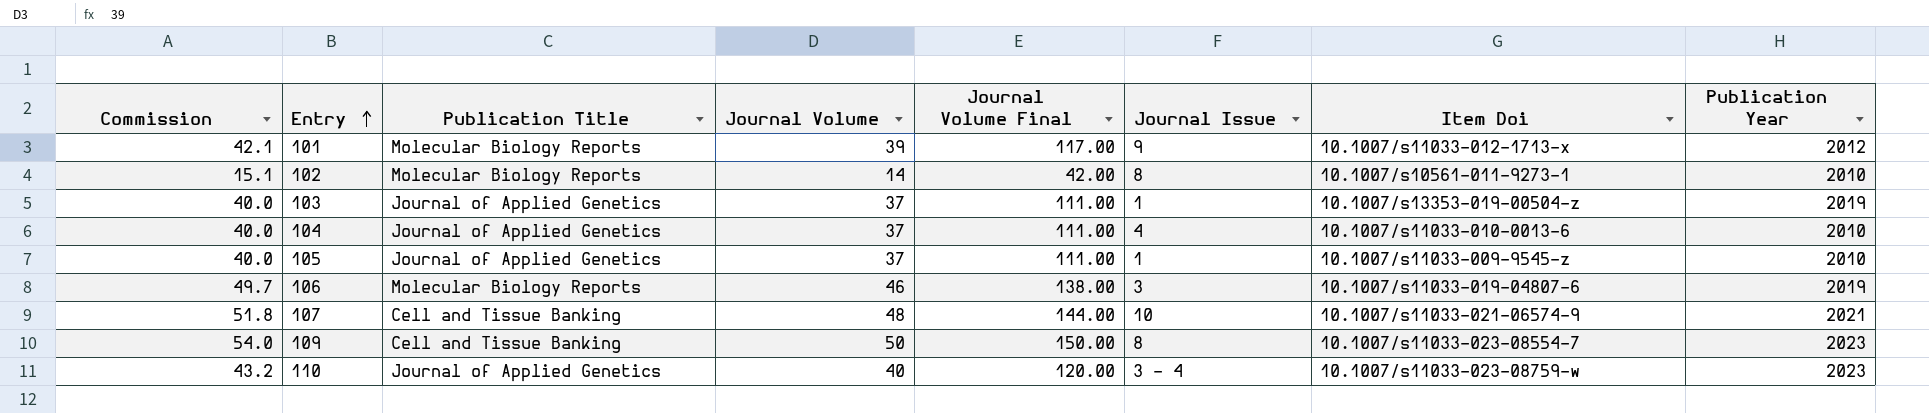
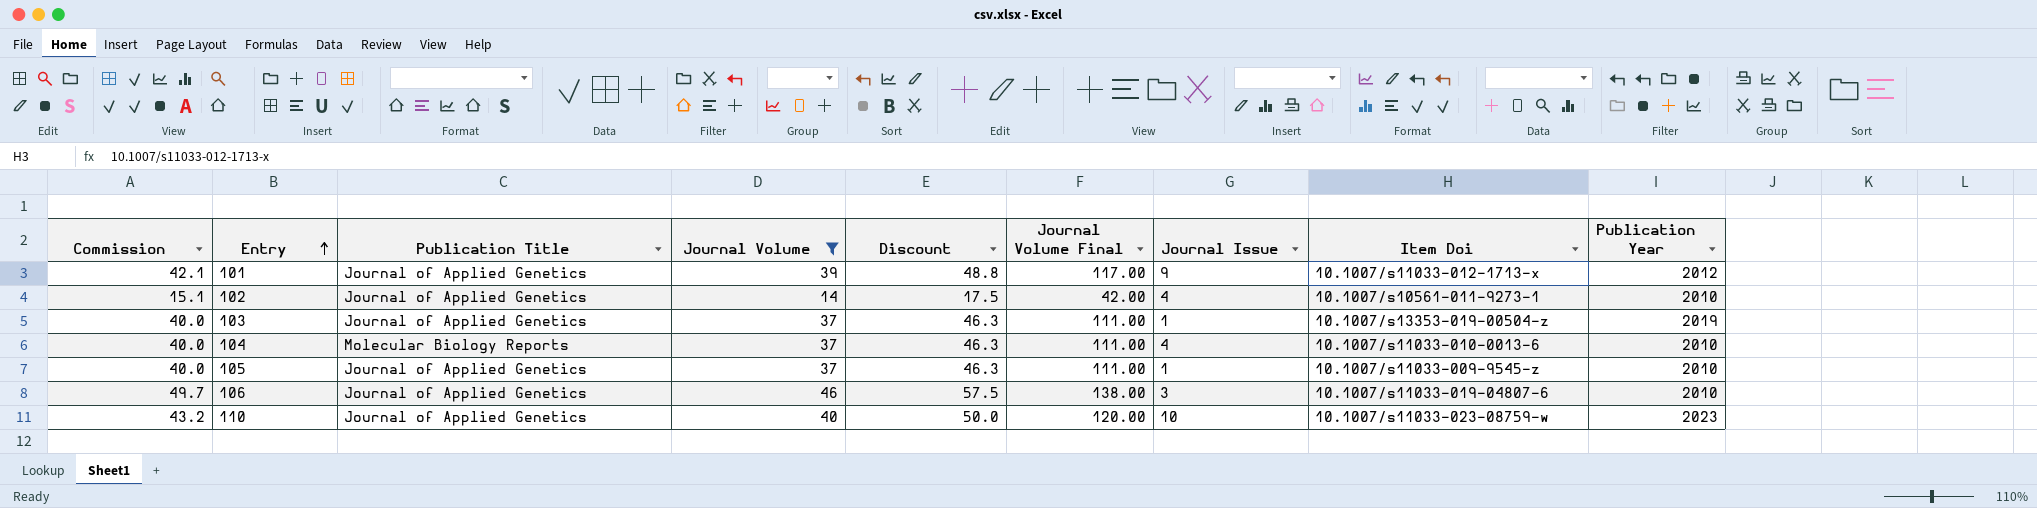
filter: none -> Journal Volume <= 46
column Discount | formula: none -> [Journal Volume] * 1.25
101 | Publication Title: Molecular Biology Reports -> Journal of Applied Genetics
102 | Publication Title: Molecular Biology Reports -> Journal of Applied Genetics
102 | Journal Issue: 8 -> 4
104 | Publication Title: Journal of Applied Genetics -> Molecular Biology Reports
106 | Publication Title: Molecular Biology Reports -> Journal of Applied Genetics
106 | Publication Year: 2019 -> 2010
110 | Journal Issue: 3 - 4 -> 10

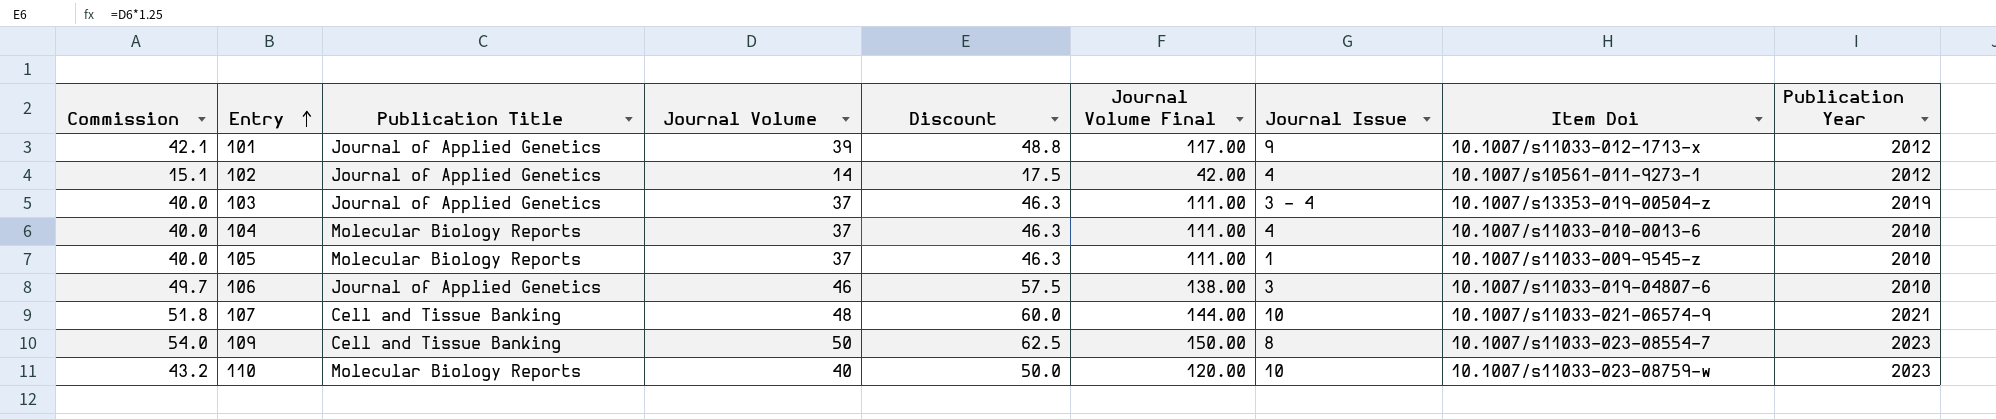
filter: Journal Volume <= 46 -> none
102 | Publication Year: 2010 -> 2012
103 | Journal Issue: 1 -> 3 - 4
105 | Publication Title: Journal of Applied Genetics -> Molecular Biology Reports
110 | Publication Title: Journal of Applied Genetics -> Molecular Biology Reports

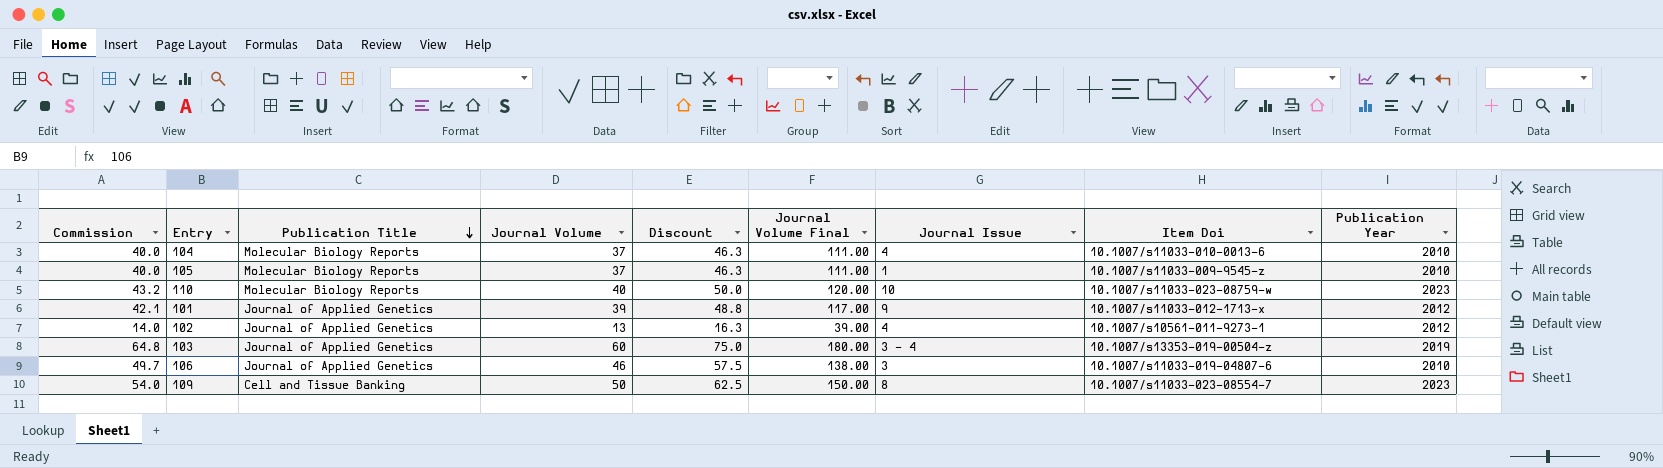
row order: Entry ascending -> Publication Title descending
row 107: 51.8 | Cell and Tissue Banking | 48 | 60.0 | 144.00 | 10 | 10.1007/s11033-021-06574-9 | 2021 -> none
102 | Commission: 15.1 -> 14.0
102 | Journal Volume: 14 -> 13
102 | Discount: 17.5 -> 16.3
102 | Journal Volume Final: 42.00 -> 39.00
103 | Commission: 40.0 -> 64.8
103 | Journal Volume: 37 -> 60
103 | Discount: 46.3 -> 75.0
103 | Journal Volume Final: 111.00 -> 180.00

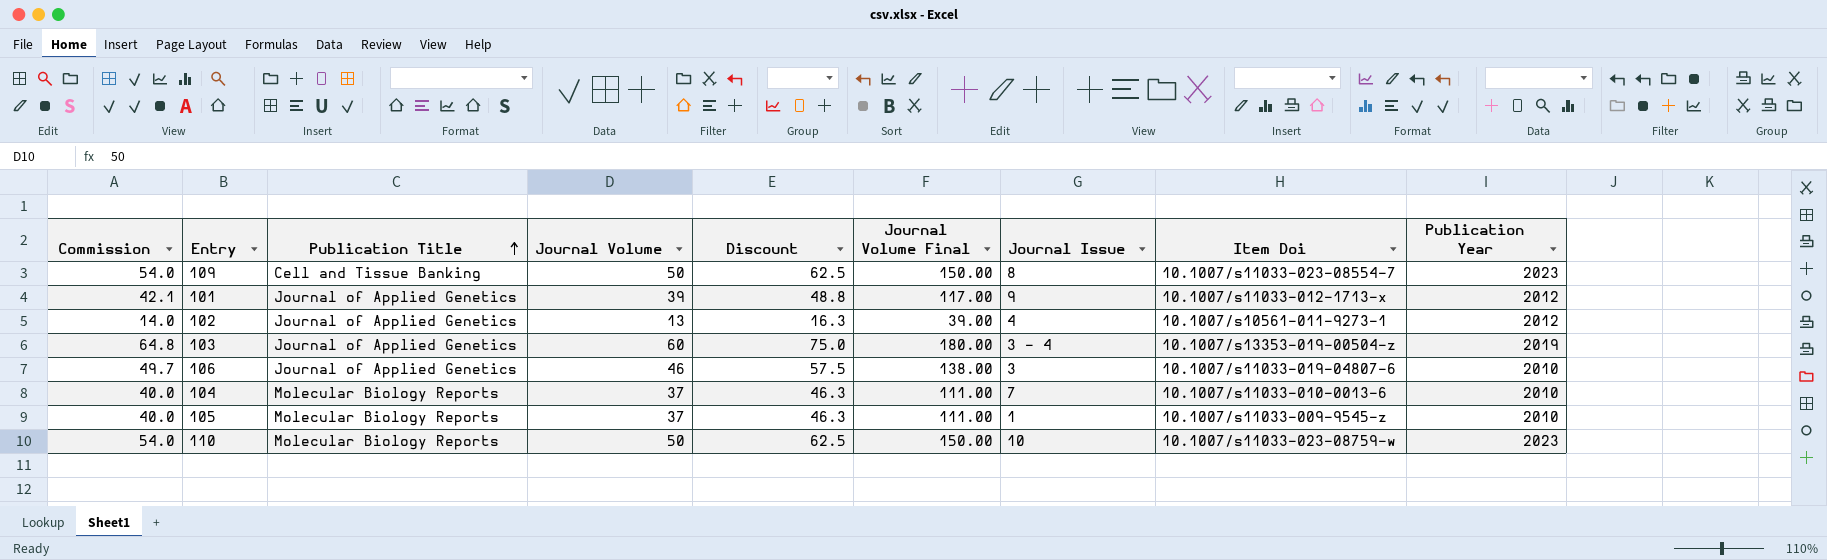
row order: Publication Title descending -> Publication Title ascending
104 | Journal Issue: 4 -> 7
110 | Commission: 43.2 -> 54.0
110 | Journal Volume: 40 -> 50
110 | Discount: 50.0 -> 62.5
110 | Journal Volume Final: 120.00 -> 150.00

